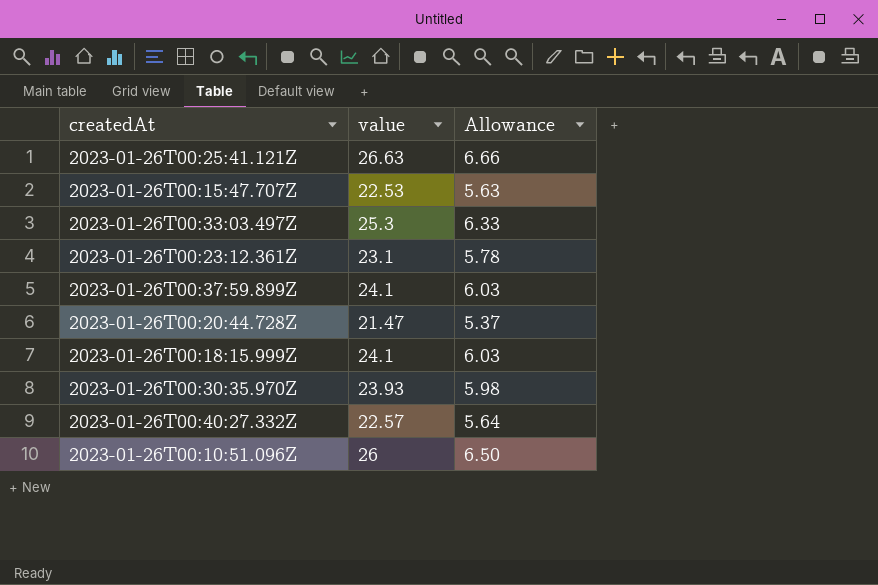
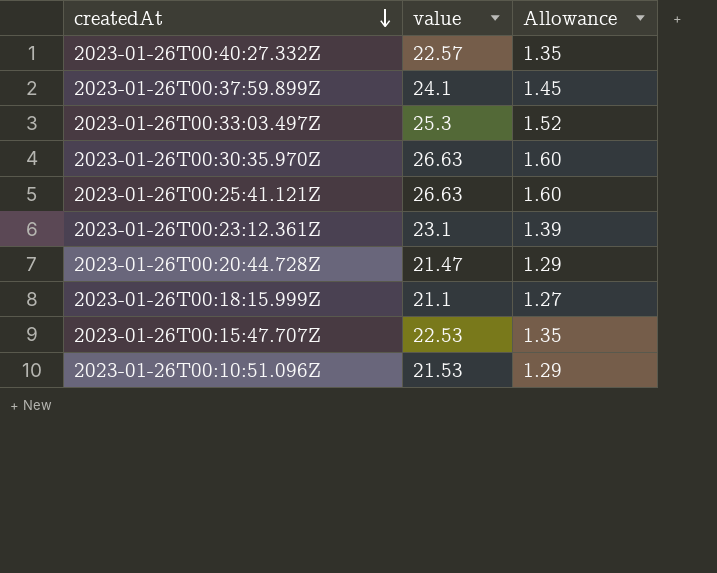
row order: none -> createdAt descending
column Allowance | formula: [value] * 0.25 -> [value] * 0.06
2023-01-26T00:30:35.970Z | value: 23.93 -> 26.63
2023-01-26T00:18:15.999Z | value: 24.1 -> 21.1
2023-01-26T00:10:51.096Z | value: 26 -> 21.53

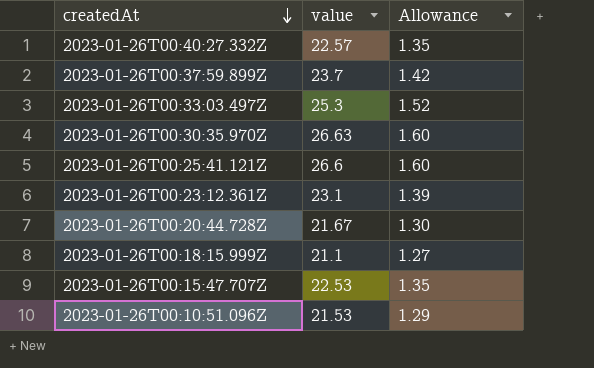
2023-01-26T00:37:59.899Z | value: 24.1 -> 23.7
2023-01-26T00:37:59.899Z | Allowance: 1.45 -> 1.42
2023-01-26T00:25:41.121Z | value: 26.63 -> 26.6
2023-01-26T00:20:44.728Z | value: 21.47 -> 21.67
2023-01-26T00:20:44.728Z | Allowance: 1.29 -> 1.30

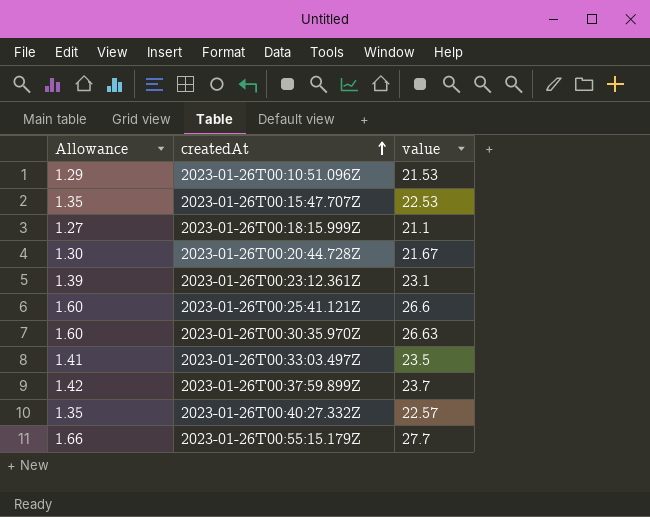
row order: createdAt descending -> createdAt ascending
column Allowance | position: 3 -> 1
2023-01-26T00:33:03.497Z | Allowance: 1.52 -> 1.41
2023-01-26T00:33:03.497Z | value: 25.3 -> 23.5
row 2023-01-26T00:55:15.179Z: none -> 1.66 | 27.7

